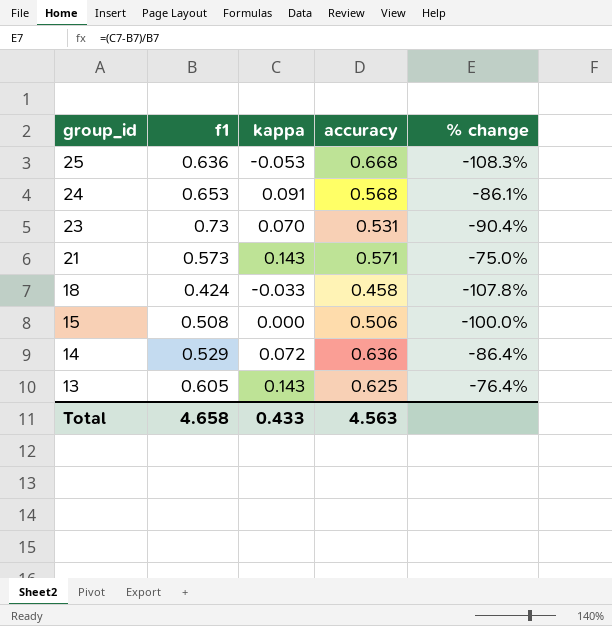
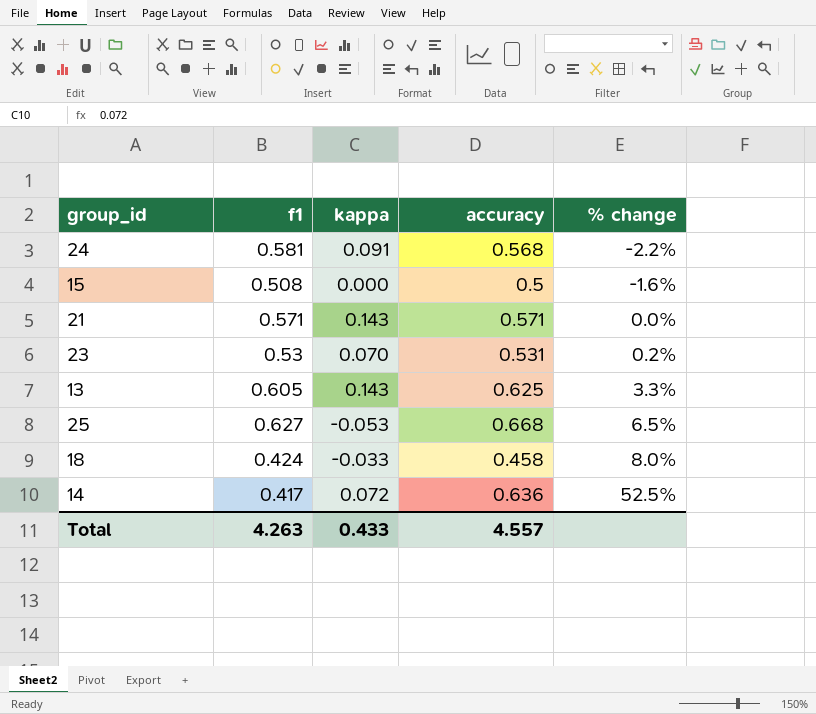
row order: group_id descending -> % change ascending
column % change | formula: ([kappa] - [f1]) / [f1] -> ([accuracy] - [f1]) / [f1]
24 | f1: 0.653 -> 0.581
15 | accuracy: 0.506 -> 0.5
21 | f1: 0.573 -> 0.571
23 | f1: 0.73 -> 0.53
25 | f1: 0.636 -> 0.627
14 | f1: 0.529 -> 0.417
Total | f1: 4.658 -> 4.263
Total | accuracy: 4.563 -> 4.557

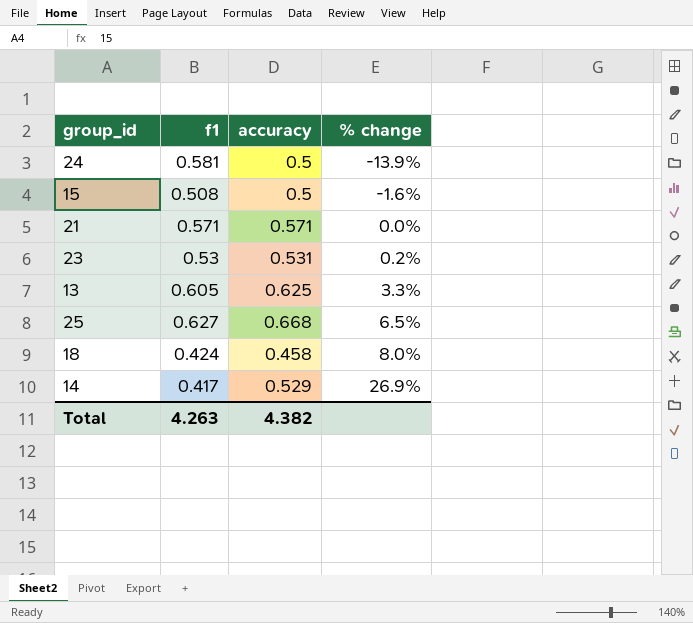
column kappa | position: 3 -> none
24 | accuracy: 0.568 -> 0.5
24 | % change: -2.2% -> -13.9%
14 | accuracy: 0.636 -> 0.529
14 | % change: 52.5% -> 26.9%
Total | accuracy: 4.557 -> 4.382

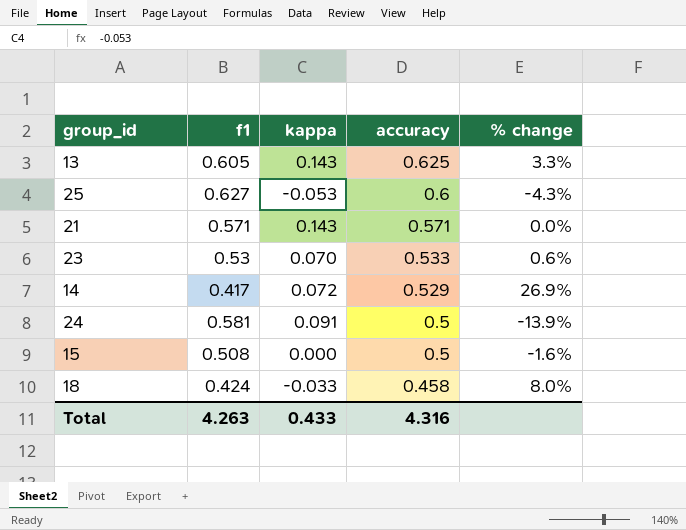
row order: % change ascending -> accuracy descending
column kappa | position: none -> 3
25 | accuracy: 0.668 -> 0.6
25 | % change: 6.5% -> -4.3%
23 | accuracy: 0.531 -> 0.533
23 | % change: 0.2% -> 0.6%
Total | accuracy: 4.382 -> 4.316

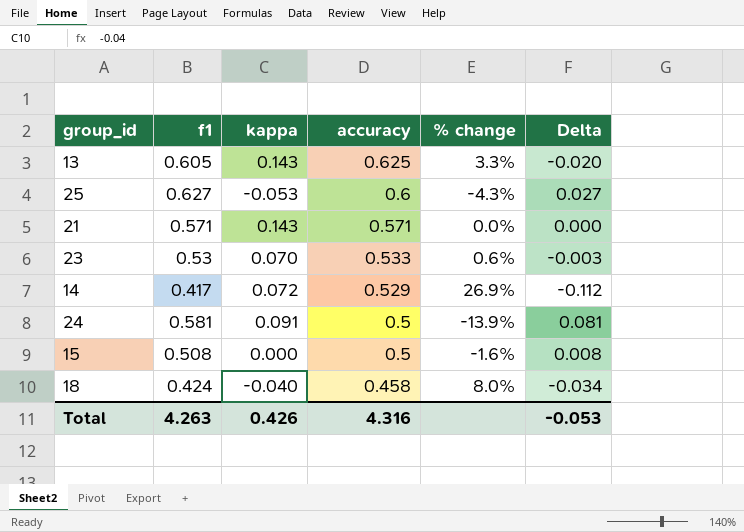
column Delta | formula: none -> [f1] - [accuracy]
18 | kappa: -0.033 -> -0.040
Total | kappa: 0.433 -> 0.426

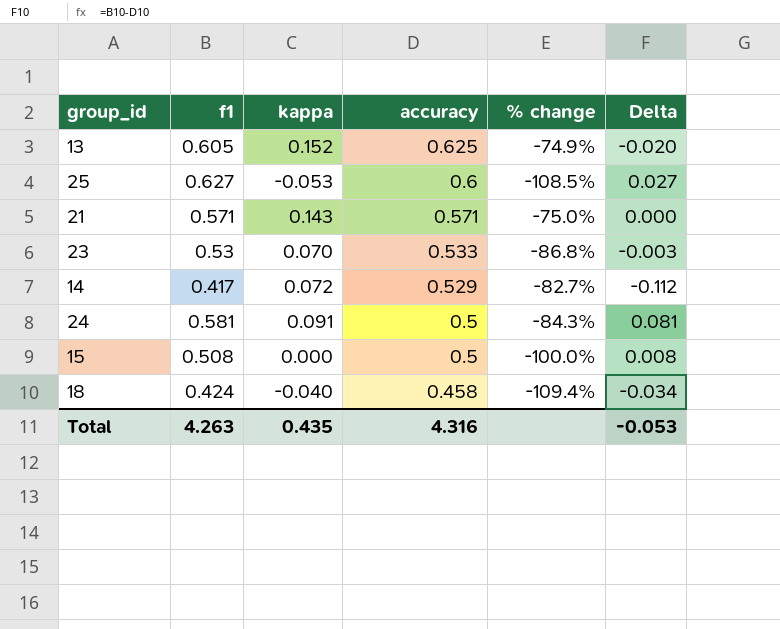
column % change | formula: ([accuracy] - [f1]) / [f1] -> ([kappa] - [f1]) / [f1]
13 | kappa: 0.143 -> 0.152
Total | kappa: 0.426 -> 0.435

